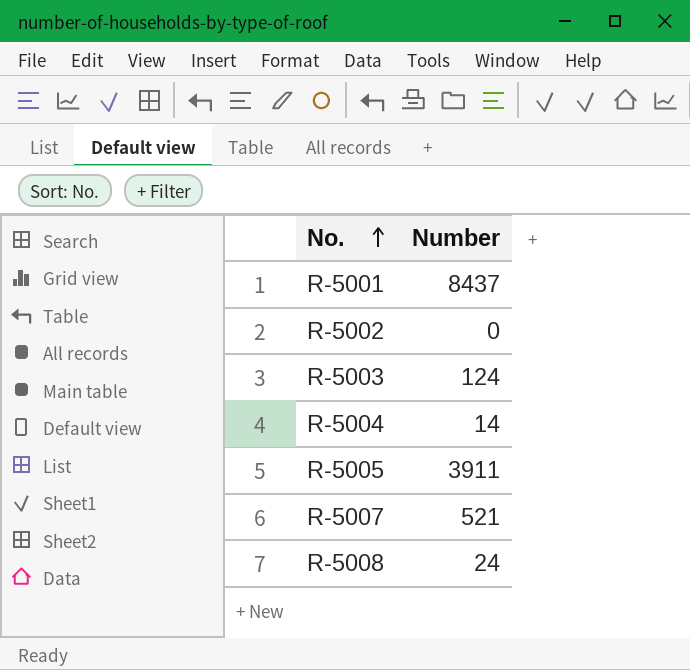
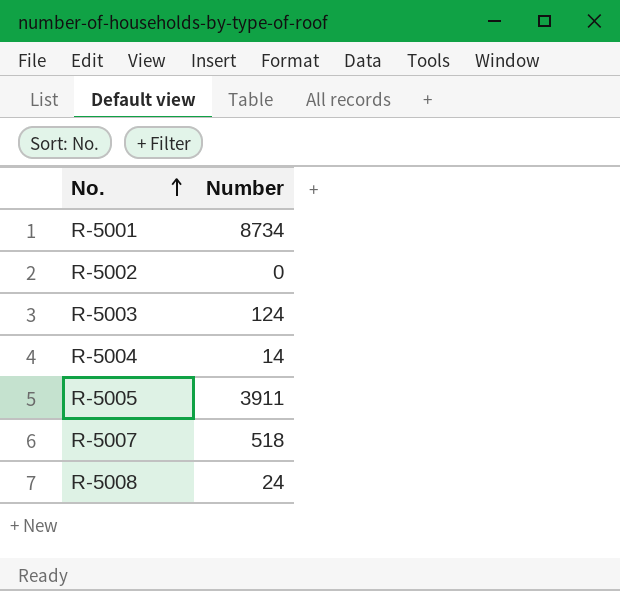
R-5001 | Number: 8437 -> 8734
R-5007 | Number: 521 -> 518

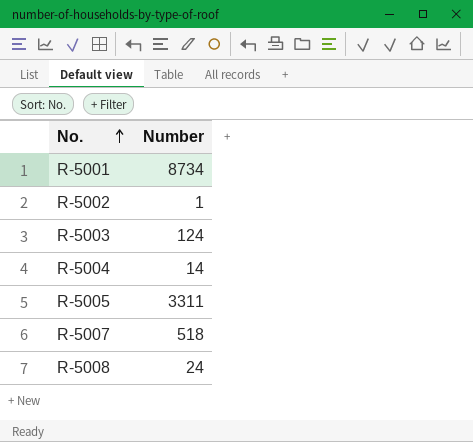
R-5002 | Number: 0 -> 1
R-5005 | Number: 3911 -> 3311

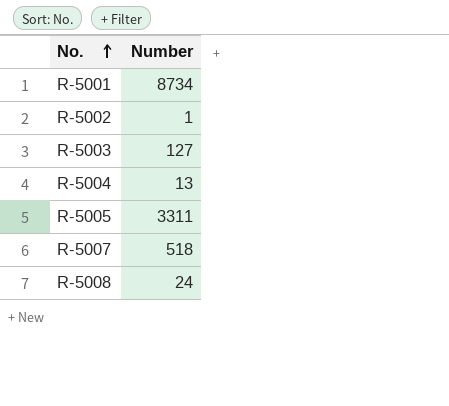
R-5003 | Number: 124 -> 127
R-5004 | Number: 14 -> 13

